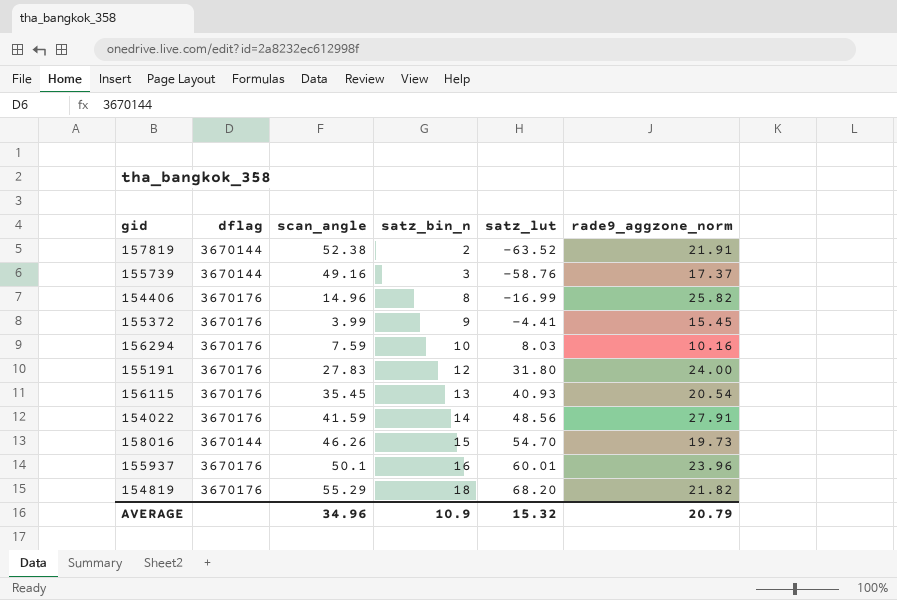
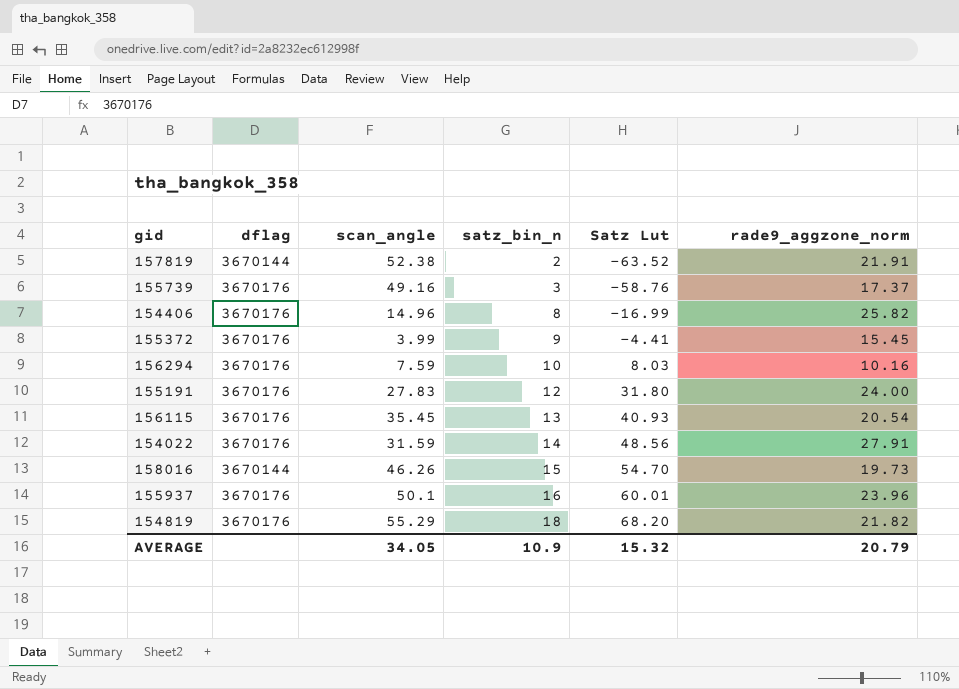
column name: satz_lut -> Satz Lut
155739 | dflag: 3670144 -> 3670176
154022 | scan_angle: 41.59 -> 31.59
AVERAGE | scan_angle: 34.96 -> 34.05

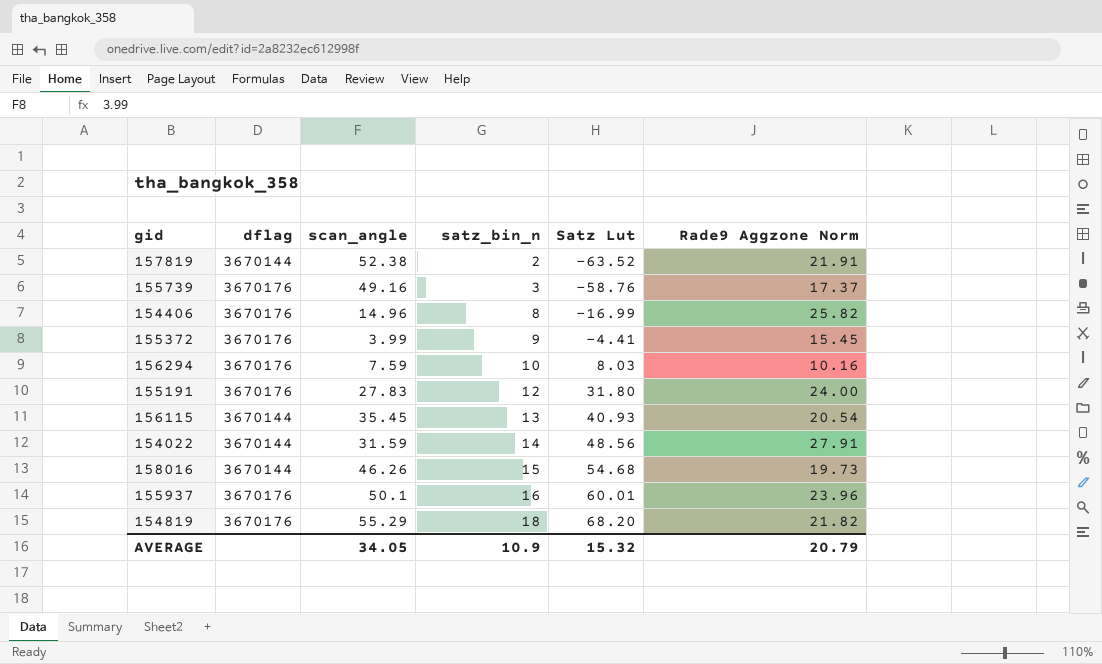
column name: rade9_aggzone_norm -> Rade9 Aggzone Norm
156115 | dflag: 3670176 -> 3670144
154022 | dflag: 3670176 -> 3670144
158016 | Satz Lut: 54.70 -> 54.68

